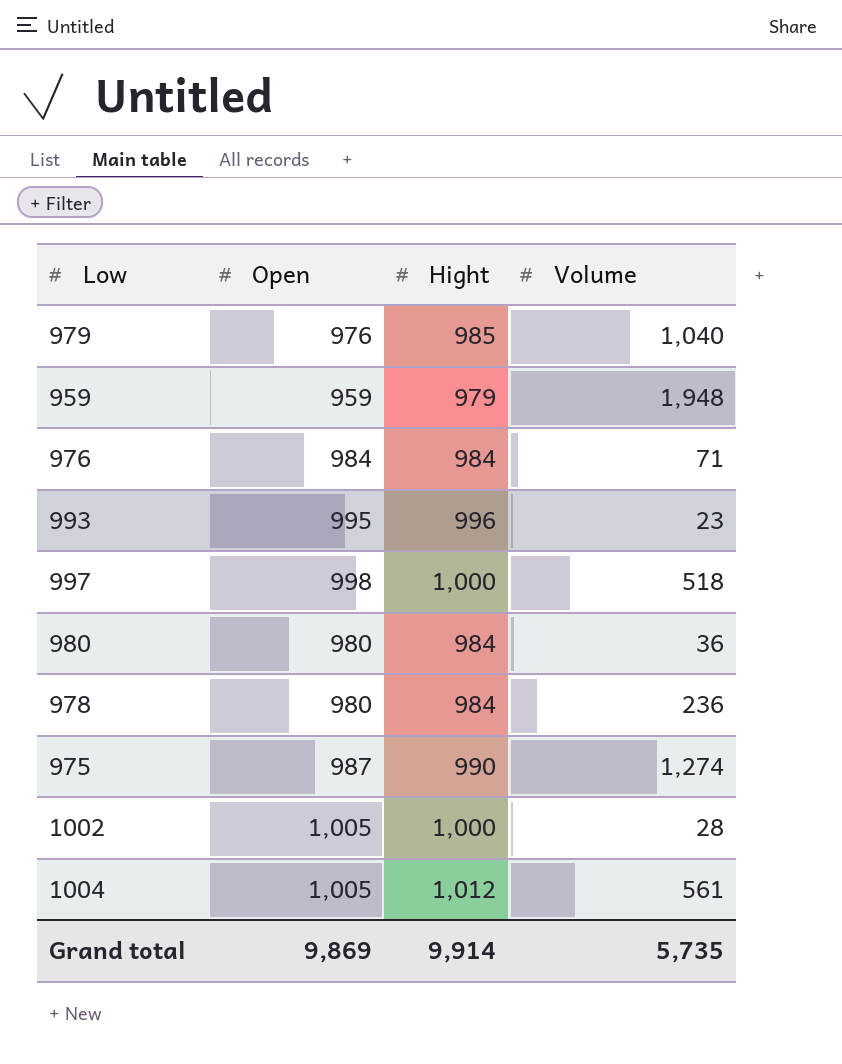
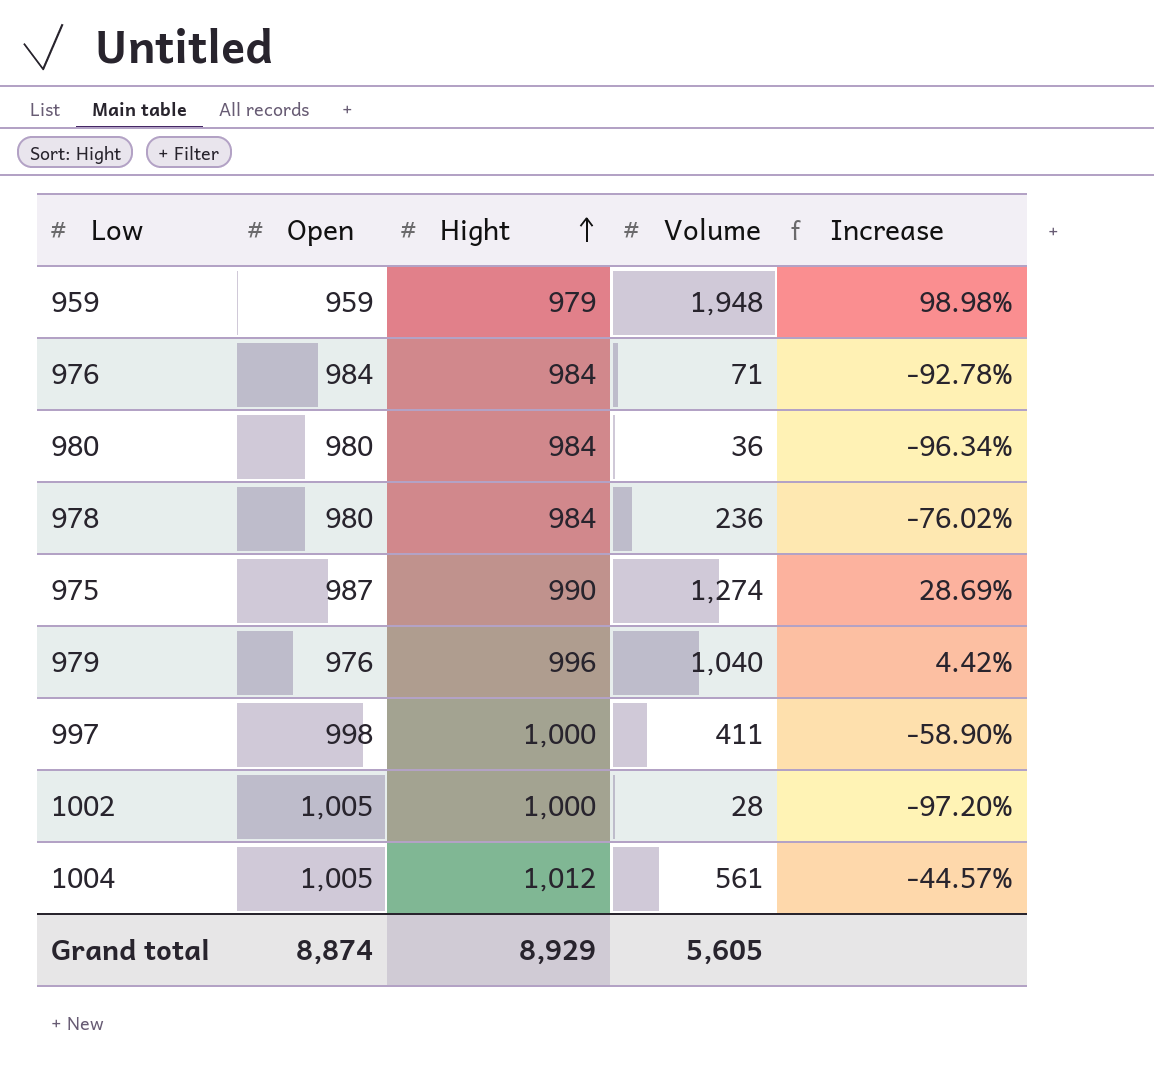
row order: none -> Hight ascending
column Increase | formula: none -> ([Volume] - [Hight]) / [Hight]
row 993: 995 | 996 | 23 -> none
979 | Hight: 985 -> 996
997 | Volume: 518 -> 411
Grand total | Open: 9,869 -> 8,874
Grand total | Hight: 9,914 -> 8,929
Grand total | Volume: 5,735 -> 5,605

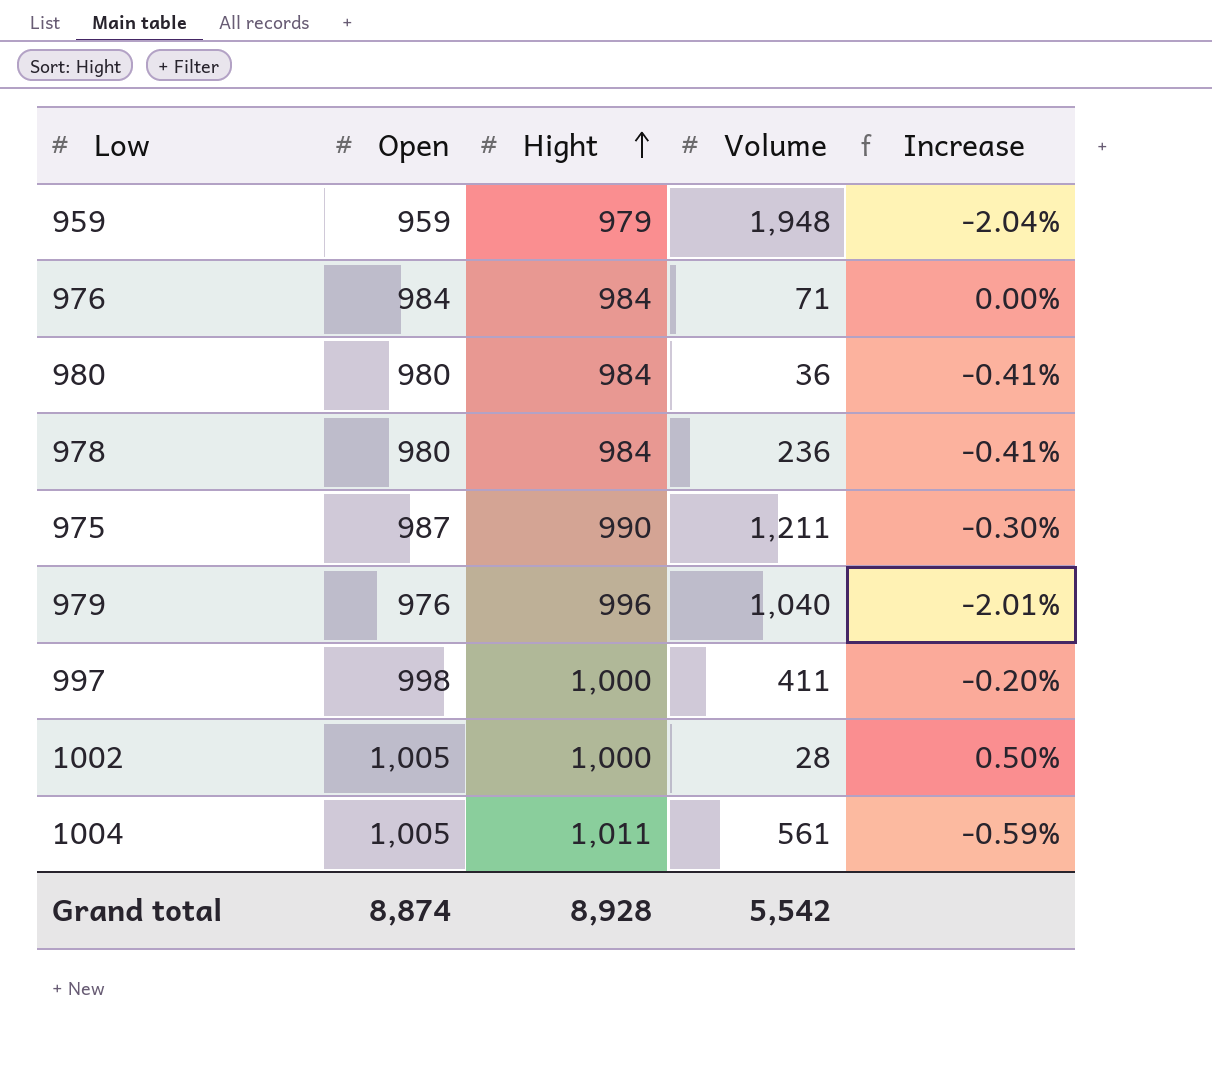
column Increase | formula: ([Volume] - [Hight]) / [Hight] -> ([Open] - [Hight]) / [Hight]
975 | Volume: 1,274 -> 1,211
1004 | Hight: 1,012 -> 1,011
Grand total | Hight: 8,929 -> 8,928
Grand total | Volume: 5,605 -> 5,542

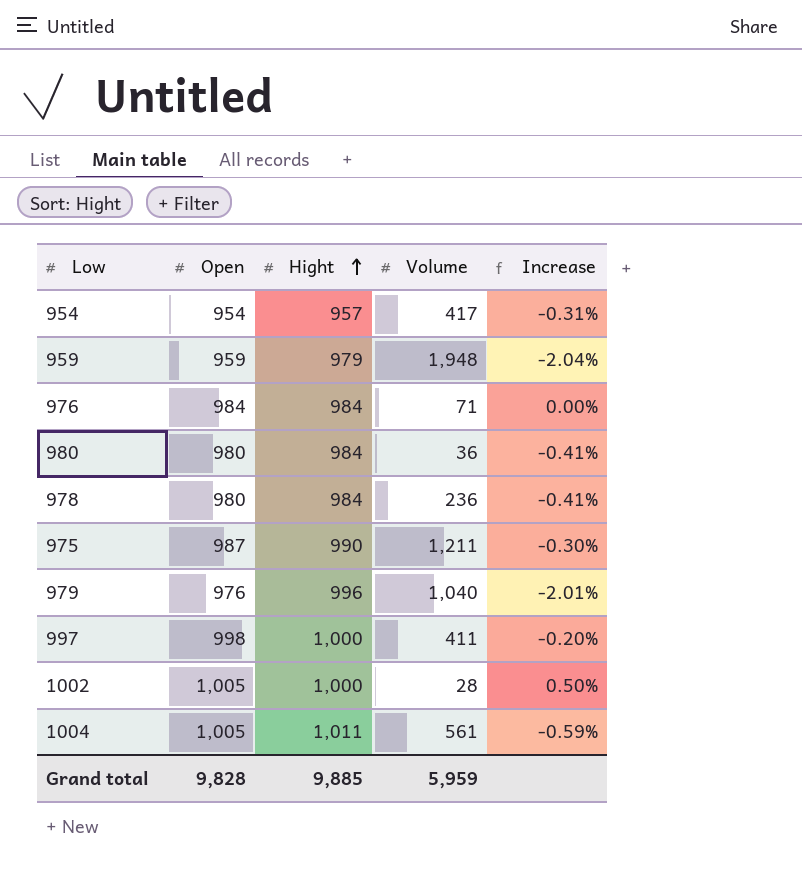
row 954: none -> 954 | 957 | 417 | -0.31%
Grand total | Open: 8,874 -> 9,828
Grand total | Hight: 8,928 -> 9,885
Grand total | Volume: 5,542 -> 5,959

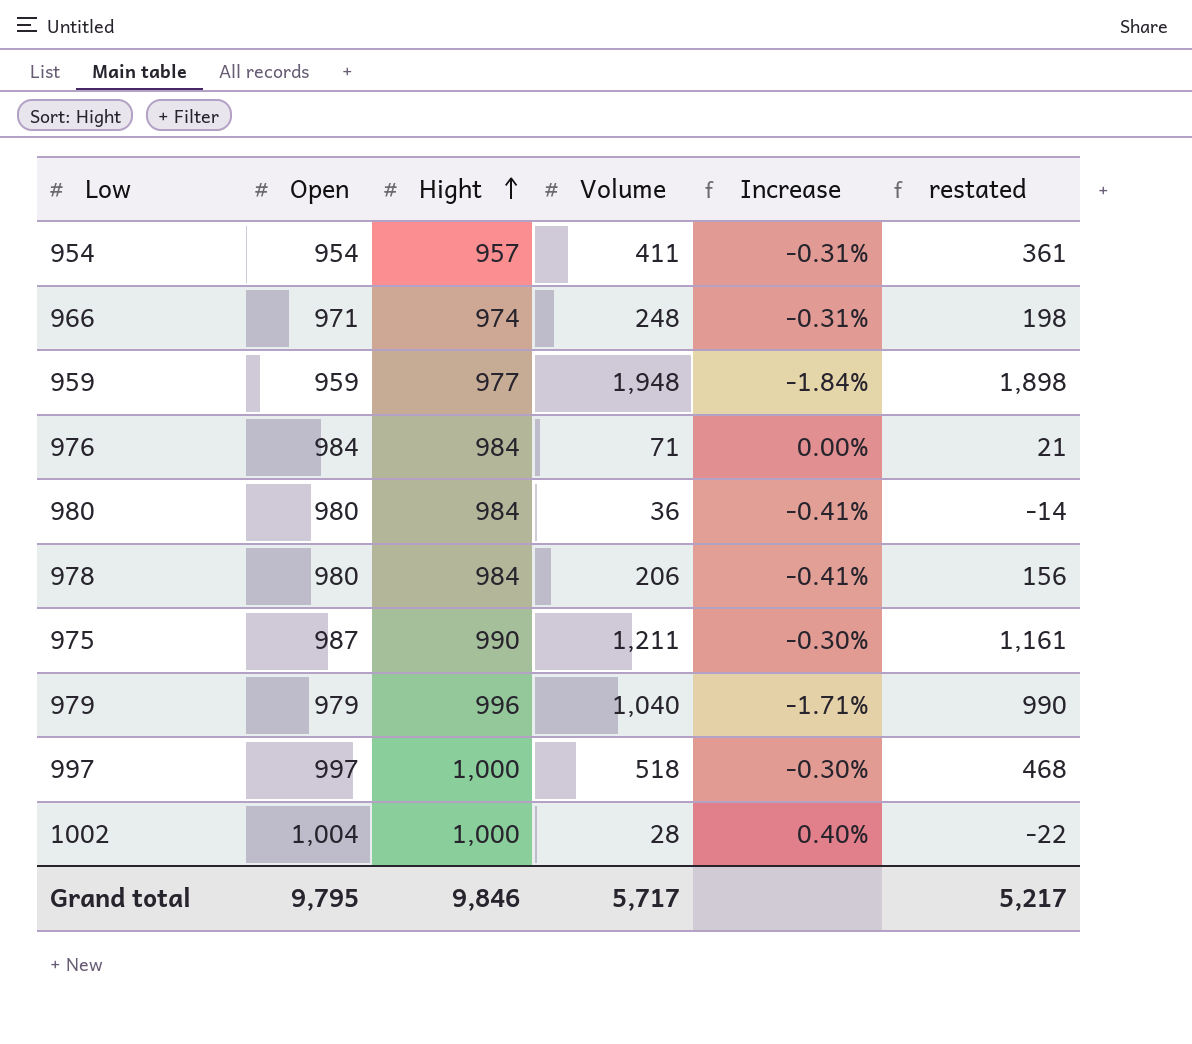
column restated | formula: none -> [Volume] - 50
row 1004: 1,005 | 1,011 | 561 | -0.59% -> none
954 | Volume: 417 -> 411
row 966: none -> 971 | 974 | 248 | -0.31% | 198
959 | Hight: 979 -> 977
959 | Increase: -2.04% -> -1.84%
978 | Volume: 236 -> 206
979 | Open: 976 -> 979
979 | Increase: -2.01% -> -1.71%
997 | Open: 998 -> 997
997 | Volume: 411 -> 518
997 | Increase: -0.20% -> -0.30%
1002 | Open: 1,005 -> 1,004
1002 | Increase: 0.50% -> 0.40%
Grand total | Open: 9,828 -> 9,795
Grand total | Hight: 9,885 -> 9,846
Grand total | Volume: 5,959 -> 5,717

